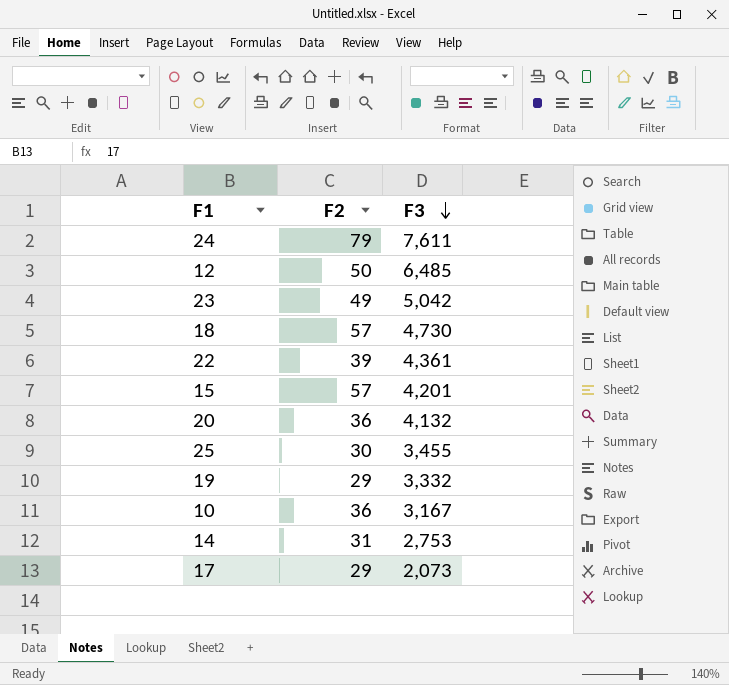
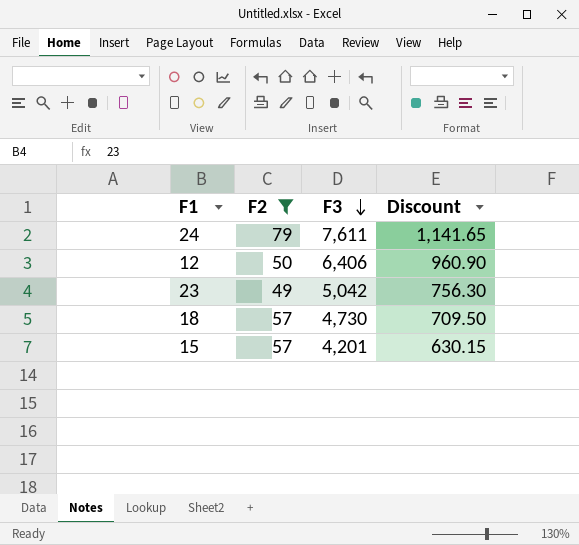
filter: none -> F2 >= 49
column Discount | formula: none -> [F3] * 0.15
12 | F3: 6,485 -> 6,406

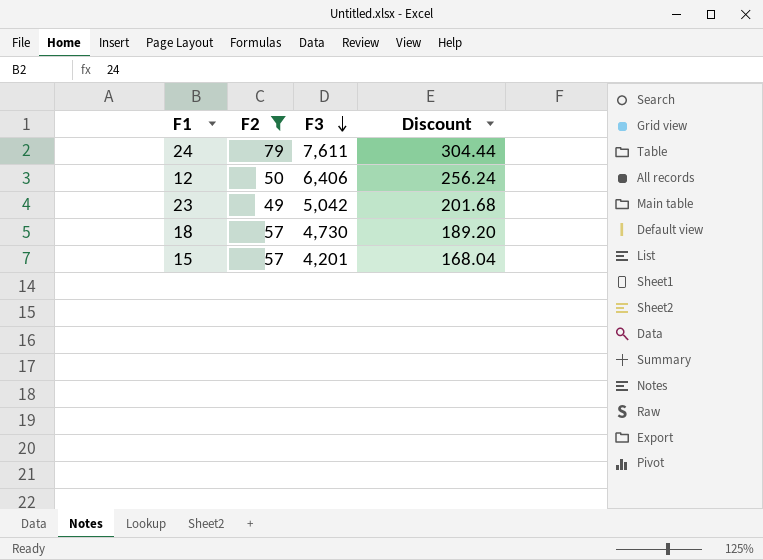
column Discount | formula: [F3] * 0.15 -> [F3] * 0.04

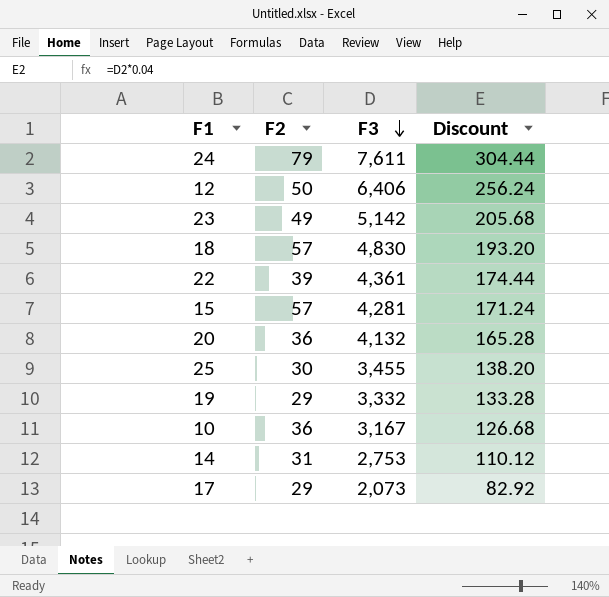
filter: F2 >= 49 -> none
23 | F3: 5,042 -> 5,142
23 | Discount: 201.68 -> 205.68
18 | F3: 4,730 -> 4,830
18 | Discount: 189.20 -> 193.20
15 | F3: 4,201 -> 4,281
15 | Discount: 168.04 -> 171.24

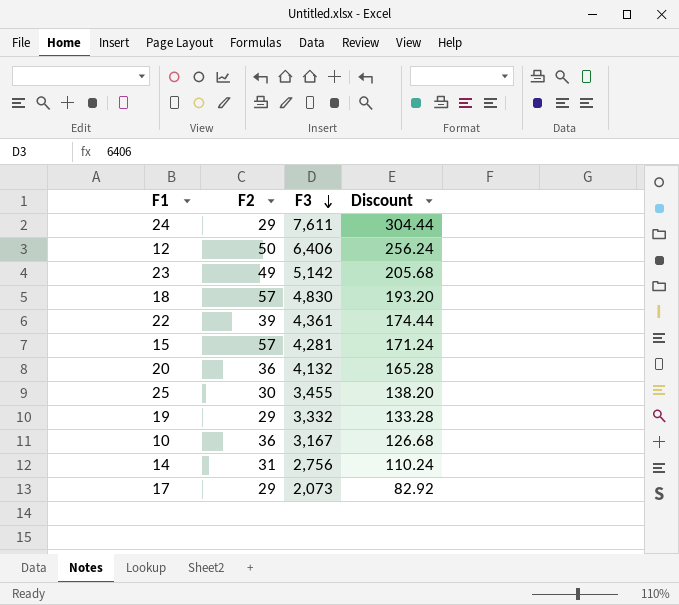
24 | F2: 79 -> 29
14 | F3: 2,753 -> 2,756
14 | Discount: 110.12 -> 110.24

